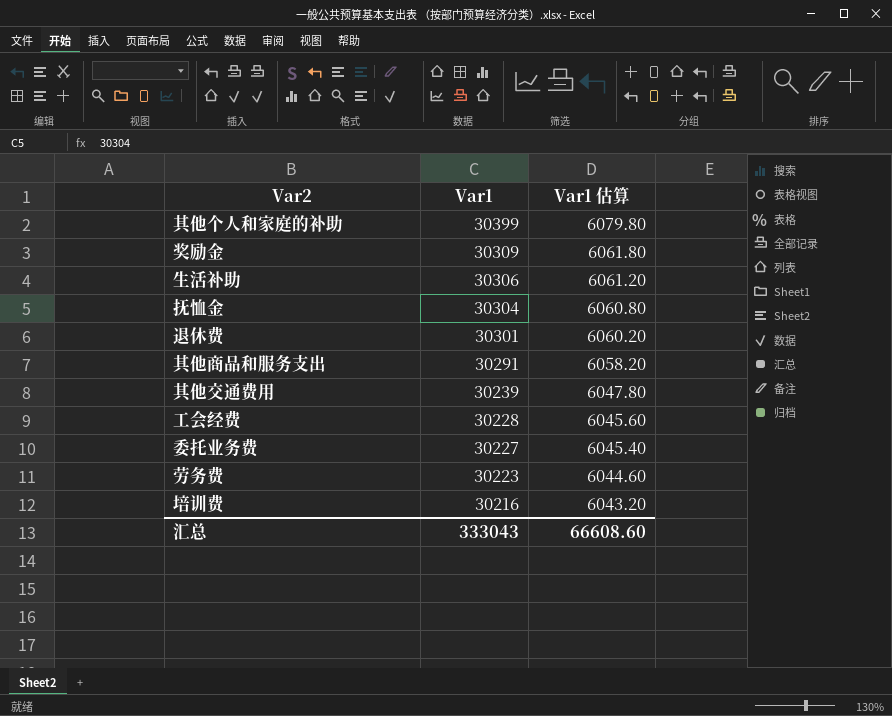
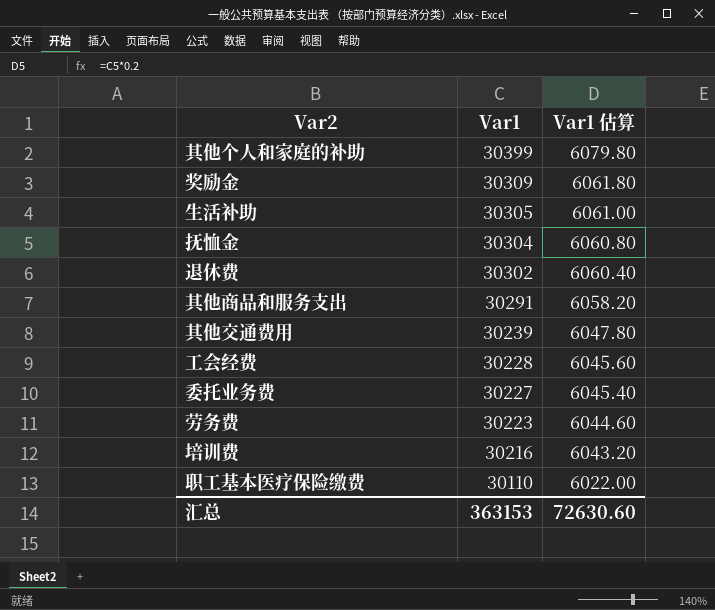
生活补助 | Var1: 30306 -> 30305
生活补助 | Var1 估算: 6061.20 -> 6061.00
退休费 | Var1: 30301 -> 30302
退休费 | Var1 估算: 6060.20 -> 6060.40
row 职工基本医疗保险缴费: none -> 30110 | 6022.00
汇总 | Var1: 333043 -> 363153
汇总 | Var1 估算: 66608.60 -> 72630.60

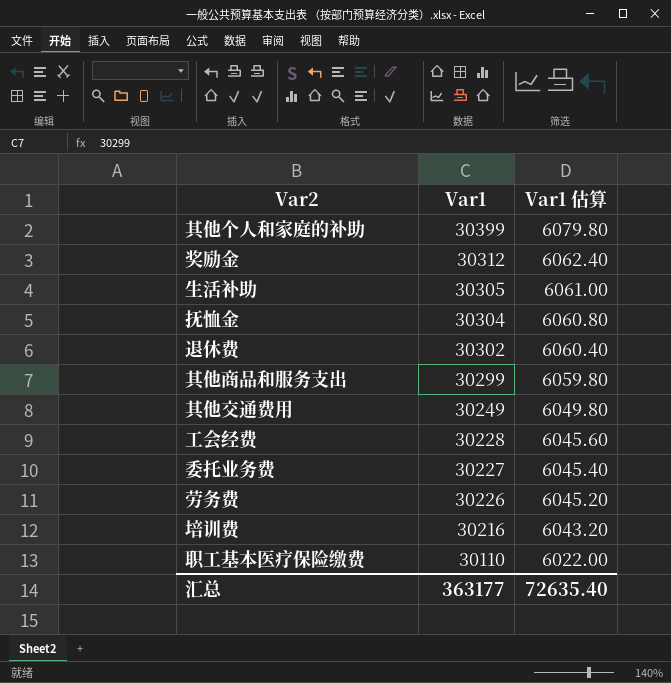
奖励金 | Var1: 30309 -> 30312
奖励金 | Var1 估算: 6061.80 -> 6062.40
其他商品和服务支出 | Var1: 30291 -> 30299
其他商品和服务支出 | Var1 估算: 6058.20 -> 6059.80
其他交通费用 | Var1: 30239 -> 30249
其他交通费用 | Var1 估算: 6047.80 -> 6049.80
劳务费 | Var1: 30223 -> 30226
劳务费 | Var1 估算: 6044.60 -> 6045.20
汇总 | Var1: 363153 -> 363177
汇总 | Var1 估算: 72630.60 -> 72635.40

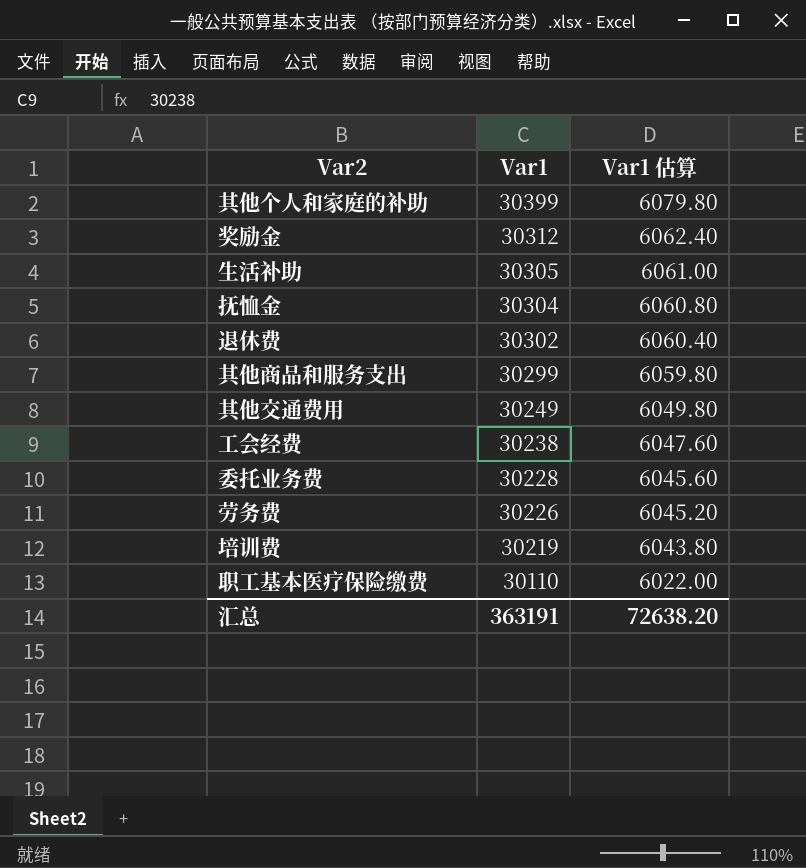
工会经费 | Var1: 30228 -> 30238
工会经费 | Var1 估算: 6045.60 -> 6047.60
委托业务费 | Var1: 30227 -> 30228
委托业务费 | Var1 估算: 6045.40 -> 6045.60
培训费 | Var1: 30216 -> 30219
培训费 | Var1 估算: 6043.20 -> 6043.80
汇总 | Var1: 363177 -> 363191
汇总 | Var1 估算: 72635.40 -> 72638.20

